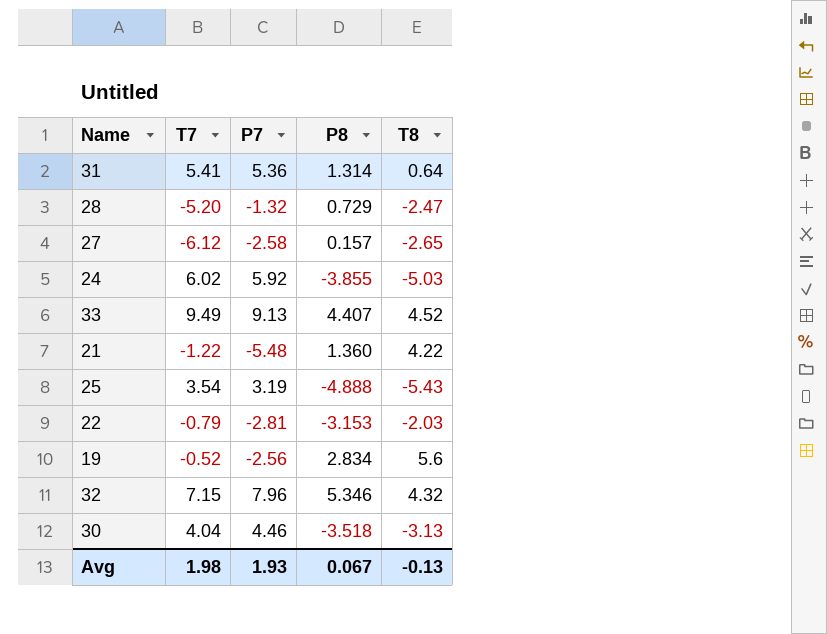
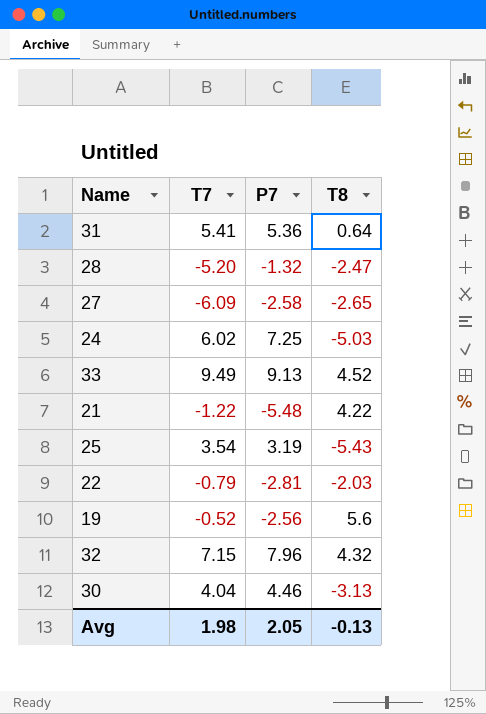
column P8 | position: 4 -> none
27 | T7: -6.12 -> -6.09
24 | P7: 5.92 -> 7.25
Avg | P7: 1.93 -> 2.05

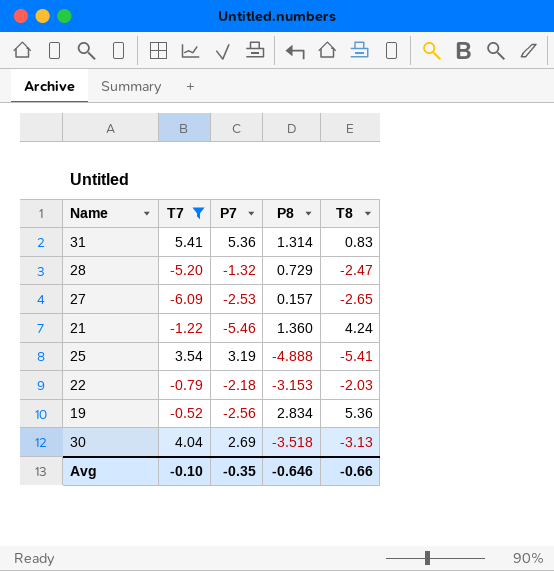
filter: none -> T7 <= 5.41
column P8 | position: none -> 4
31 | T8: 0.64 -> 0.83
27 | P7: -2.58 -> -2.53
21 | P7: -5.48 -> -5.46
21 | T8: 4.22 -> 4.24
25 | T8: -5.43 -> -5.41
22 | P7: -2.81 -> -2.18
19 | T8: 5.6 -> 5.36
30 | P7: 4.46 -> 2.69
Avg | T7: 1.98 -> -0.10
Avg | P7: 2.05 -> -0.35
Avg | T8: -0.13 -> -0.66

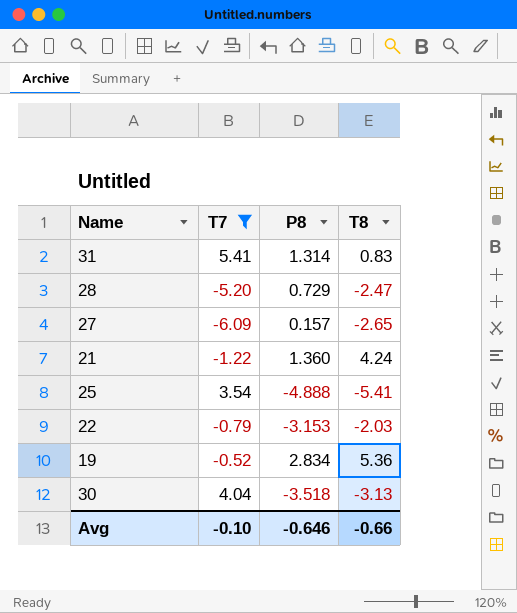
column P7 | position: 3 -> none

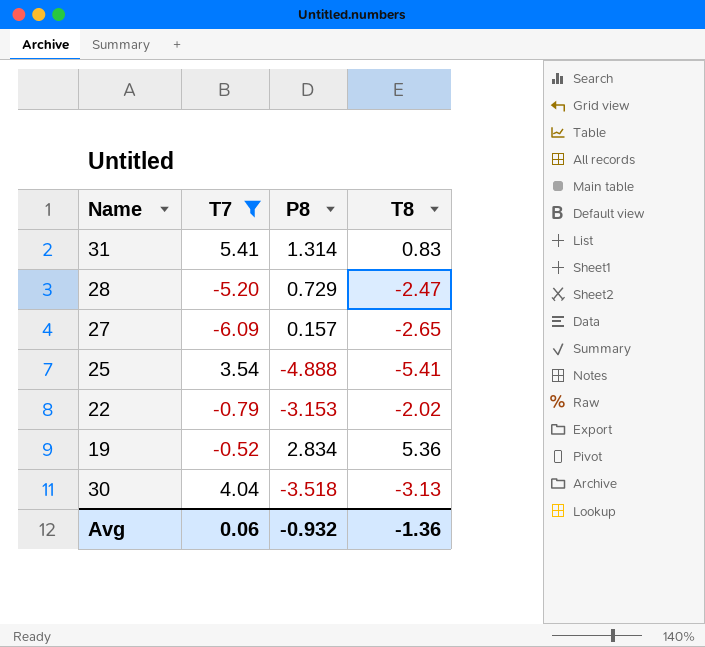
row 21: -1.22 | 1.360 | 4.24 -> none
22 | T8: -2.03 -> -2.02
Avg | T7: -0.10 -> 0.06
Avg | P8: -0.646 -> -0.932
Avg | T8: -0.66 -> -1.36

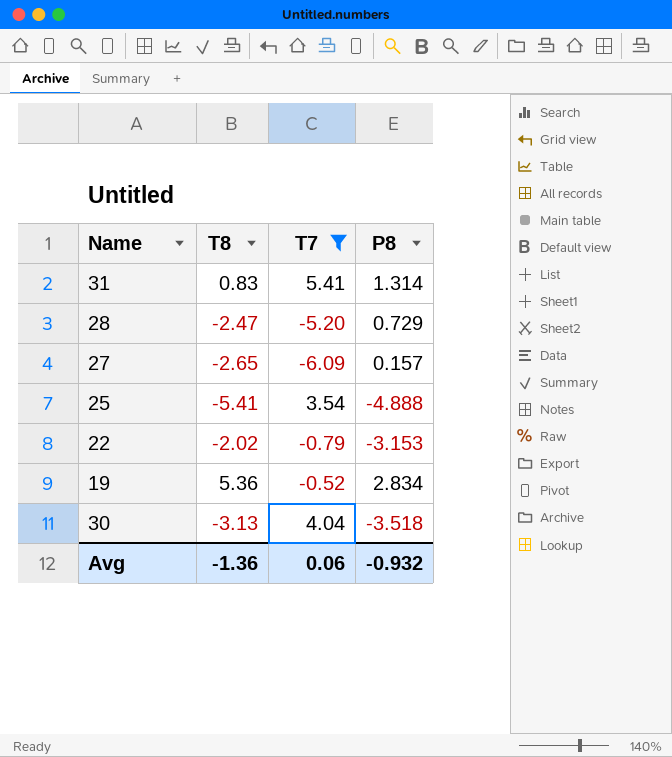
column T8 | position: 4 -> 2

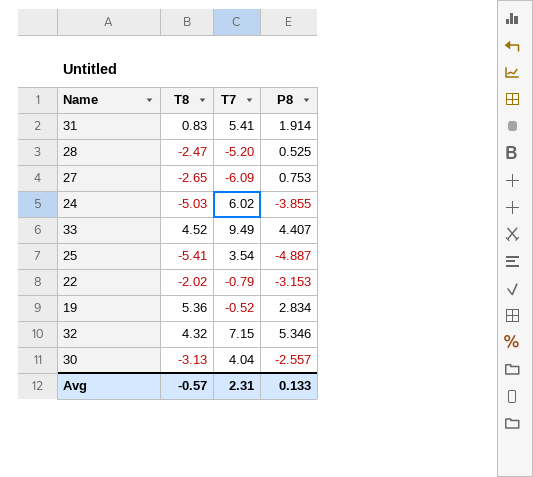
filter: T7 <= 5.41 -> none
31 | P8: 1.314 -> 1.914
28 | P8: 0.729 -> 0.525
27 | P8: 0.157 -> 0.753
25 | P8: -4.888 -> -4.887
30 | P8: -3.518 -> -2.557
Avg | T8: -1.36 -> -0.57
Avg | T7: 0.06 -> 2.31
Avg | P8: -0.932 -> 0.133

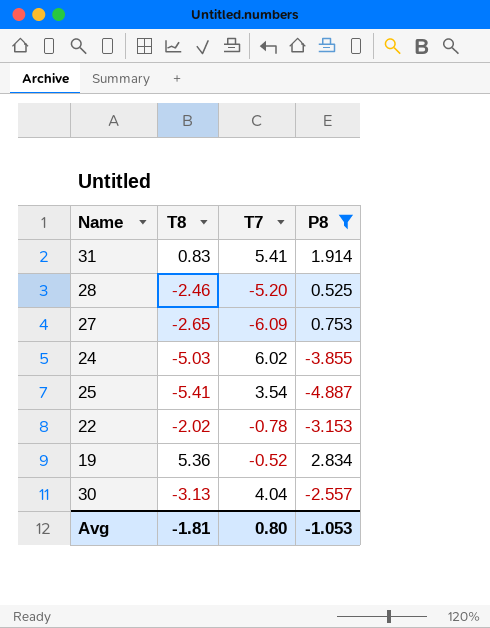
filter: none -> P8 <= 2.834
28 | T8: -2.47 -> -2.46
22 | T7: -0.79 -> -0.78
Avg | T8: -0.57 -> -1.81
Avg | T7: 2.31 -> 0.80
Avg | P8: 0.133 -> -1.053

